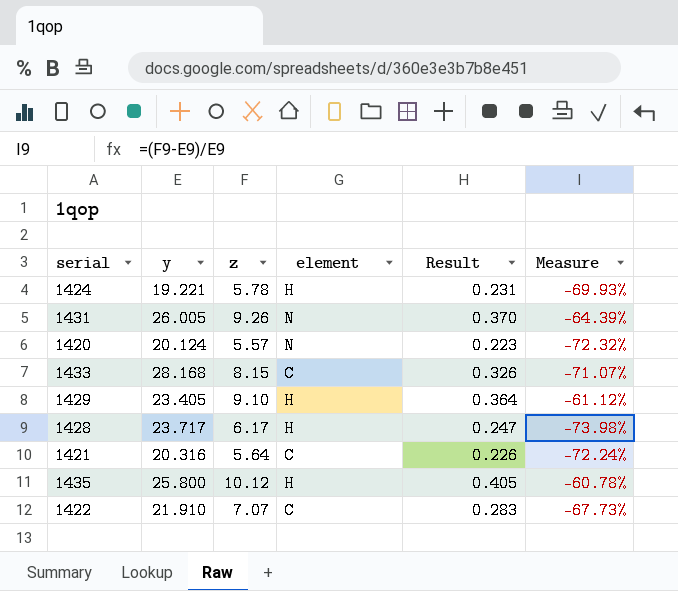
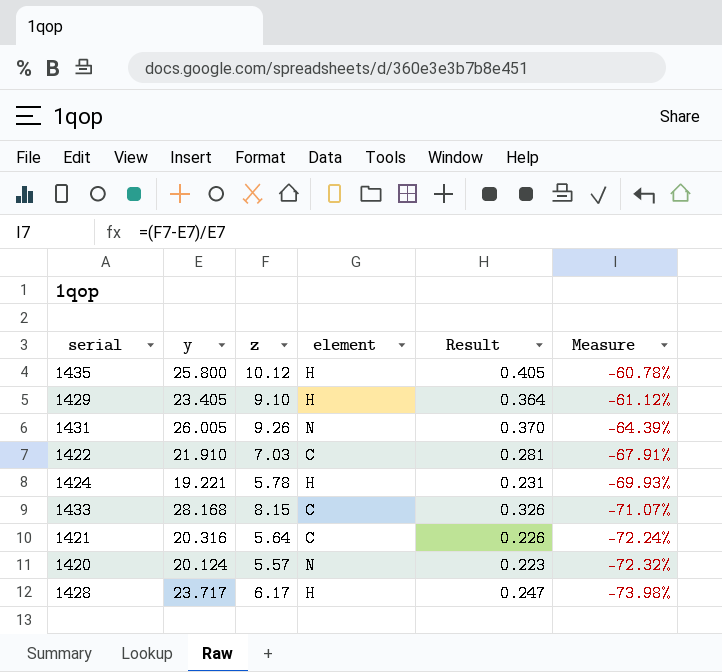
row order: none -> Measure descending
1422 | z: 7.07 -> 7.03
1422 | Result: 0.283 -> 0.281
1422 | Measure: -67.73% -> -67.91%

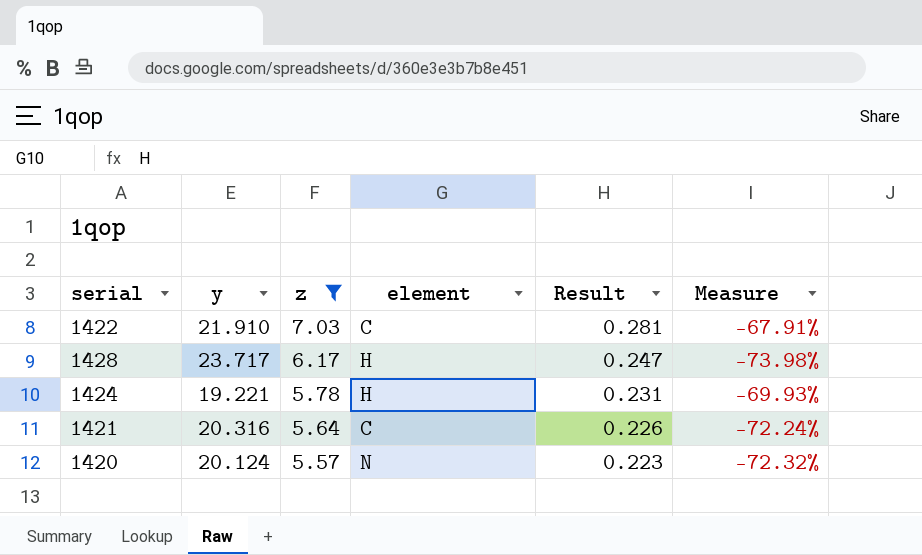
filter: none -> z <= 7.03
row order: Measure descending -> z descending

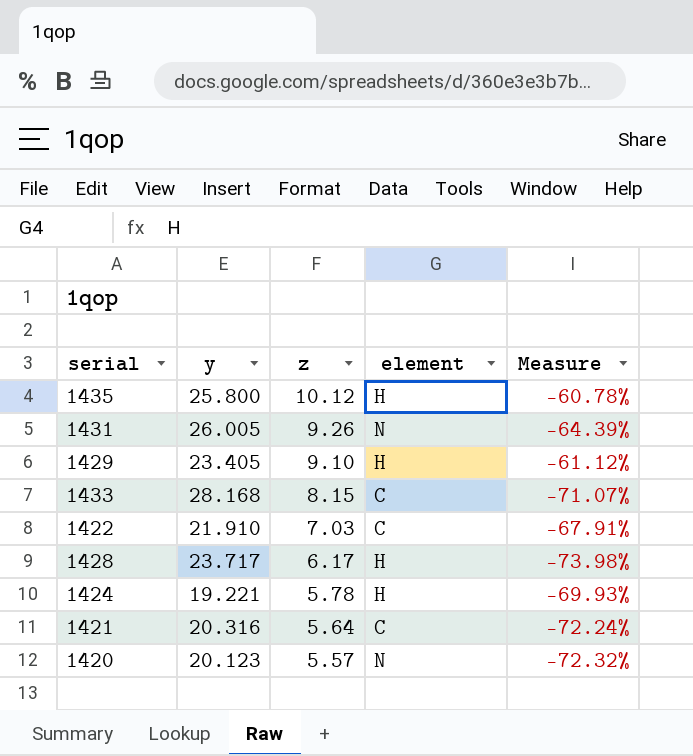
filter: z <= 7.03 -> none
column Result | formula: [z] * 0.04 -> none
1420 | y: 20.124 -> 20.123

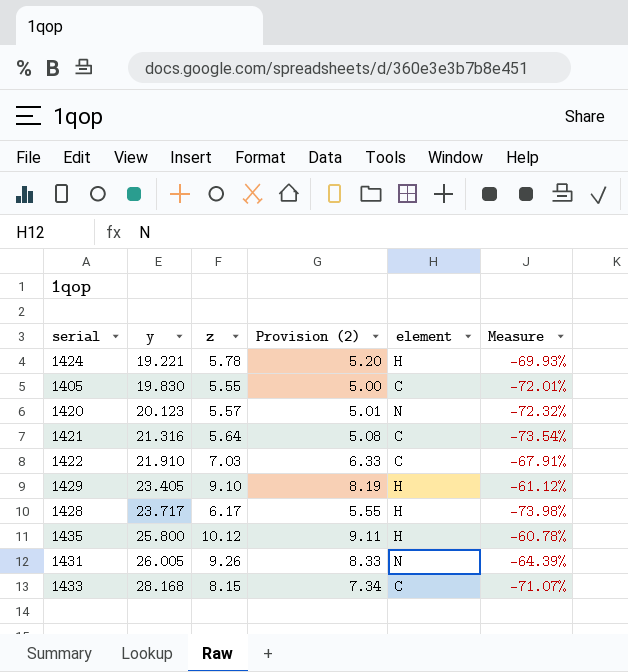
row order: z descending -> y ascending
column Provision (2) | formula: none -> [z] * 0.9
row 1405: none -> 19.830 | 5.55 | 5.00 | C | -72.01%
1421 | y: 20.316 -> 21.316
1421 | Measure: -72.24% -> -73.54%

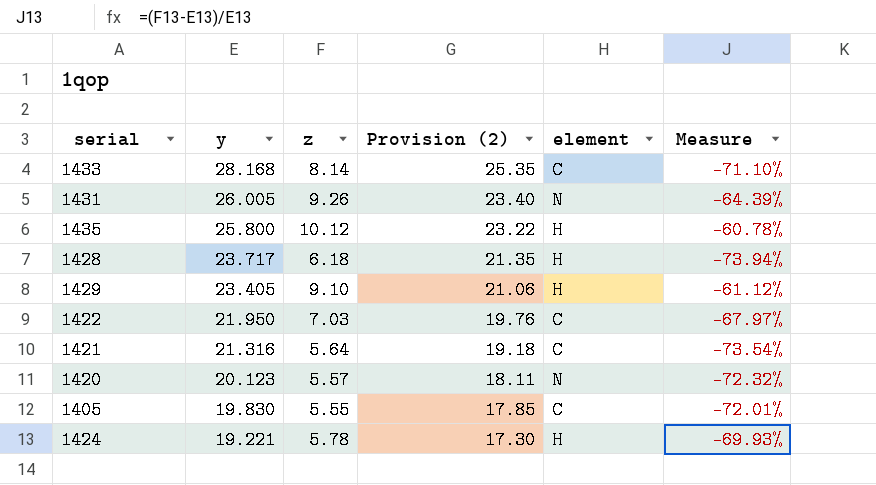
row order: y ascending -> y descending
column Provision (2) | formula: [z] * 0.9 -> [y] * 0.9
1433 | z: 8.15 -> 8.14
1433 | Measure: -71.07% -> -71.10%
1428 | z: 6.17 -> 6.18
1428 | Measure: -73.98% -> -73.94%
1422 | y: 21.910 -> 21.950
1422 | Measure: -67.91% -> -67.97%

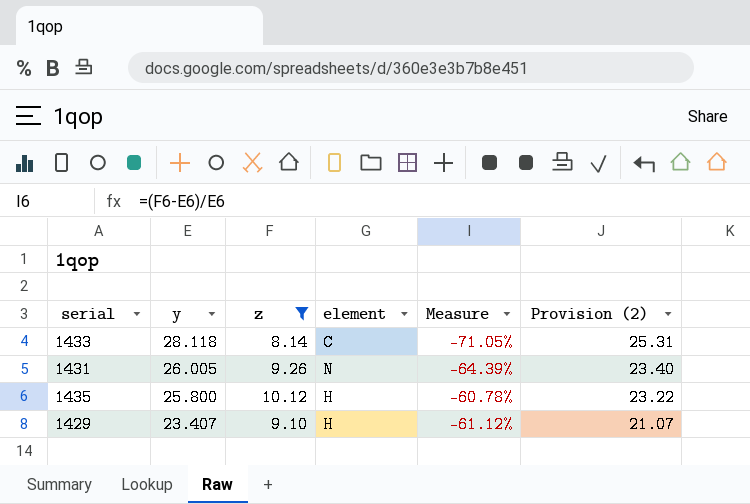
filter: none -> z >= 8.14
column Provision (2) | position: 4 -> 6
1433 | y: 28.168 -> 28.118
1433 | Measure: -71.10% -> -71.05%
1433 | Provision (2): 25.35 -> 25.31
1429 | y: 23.405 -> 23.407
1429 | Provision (2): 21.06 -> 21.07

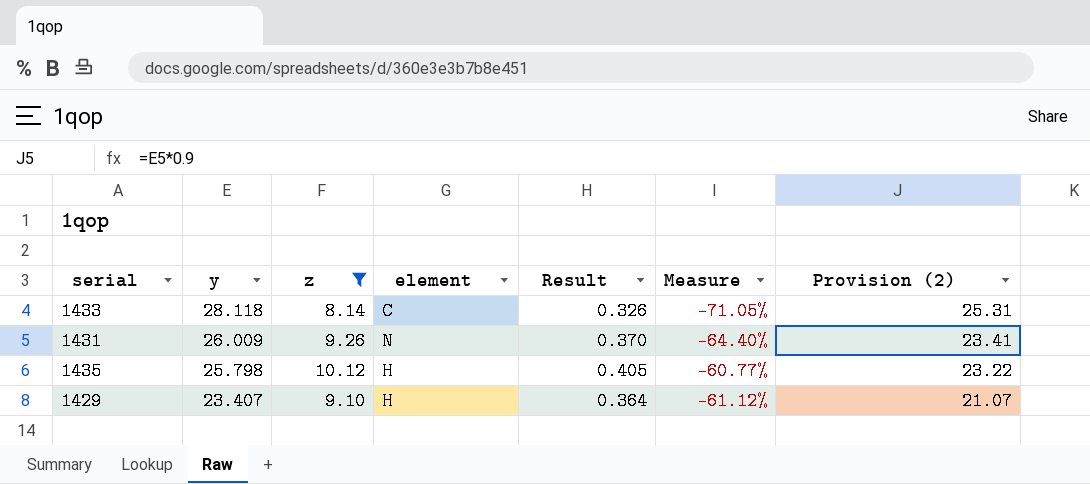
column Result | formula: none -> [z] * 0.04
1431 | y: 26.005 -> 26.009
1431 | Measure: -64.39% -> -64.40%
1431 | Provision (2): 23.40 -> 23.41
1435 | y: 25.800 -> 25.798
1435 | Measure: -60.78% -> -60.77%

